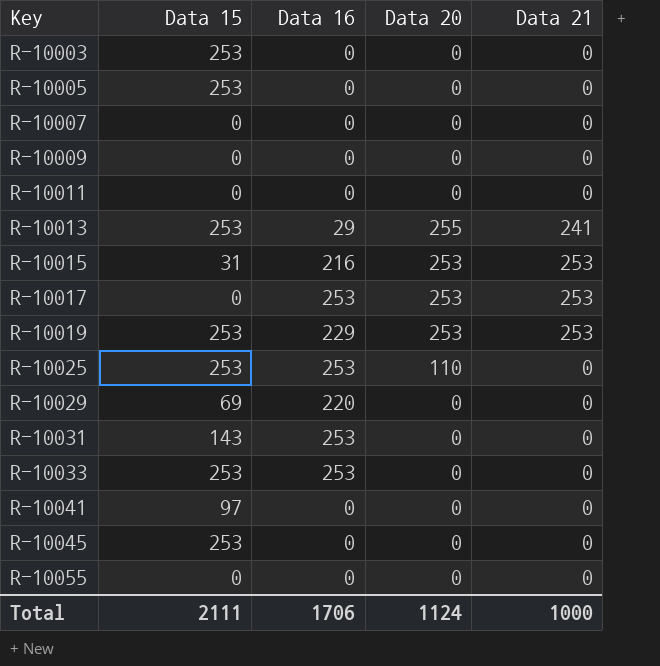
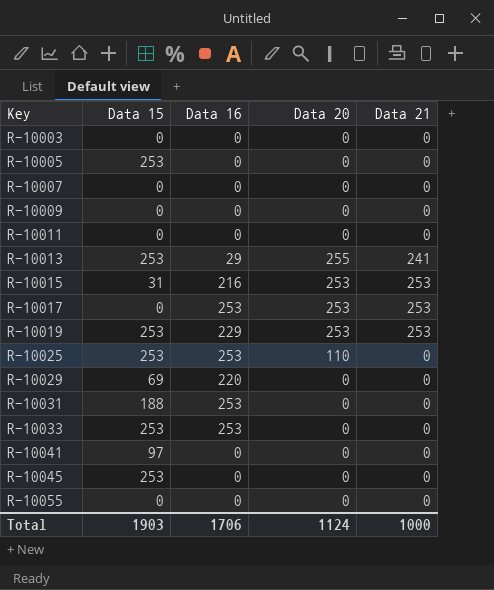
R-10003 | Data 15: 253 -> 0
R-10031 | Data 15: 143 -> 188
Total | Data 15: 2111 -> 1903

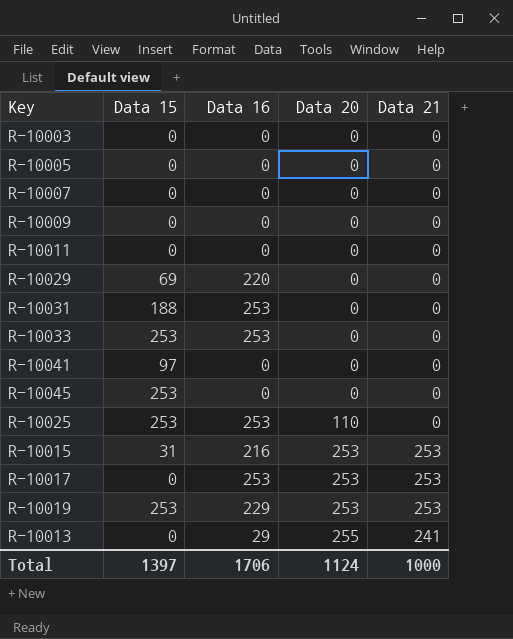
row order: Key ascending -> Data 20 ascending
row R-10055: 0 | 0 | 0 | 0 -> none
R-10005 | Data 15: 253 -> 0
R-10013 | Data 15: 253 -> 0
Total | Data 15: 1903 -> 1397

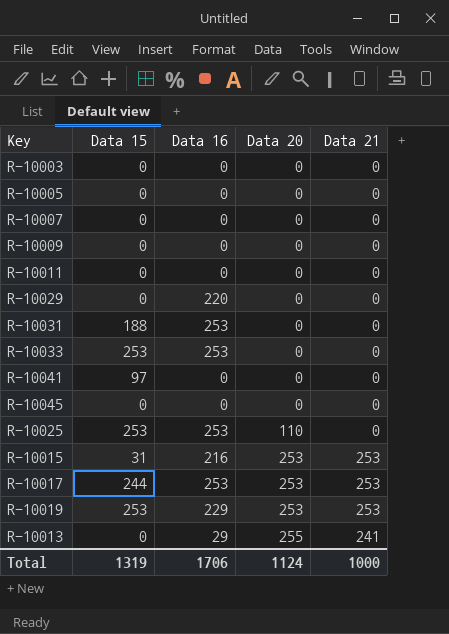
R-10029 | Data 15: 69 -> 0
R-10045 | Data 15: 253 -> 0
R-10017 | Data 15: 0 -> 244
Total | Data 15: 1397 -> 1319

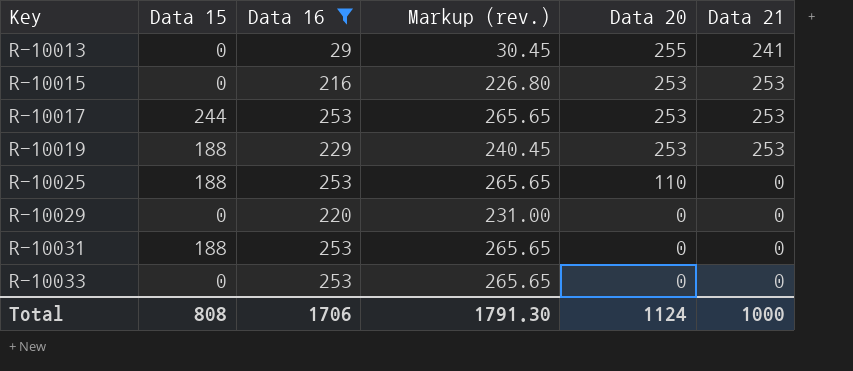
filter: none -> Data 16 != 0
row order: Data 20 ascending -> Key ascending
column Markup (rev.) | formula: none -> [Data 16] * 1.05
R-10015 | Data 15: 31 -> 0
R-10019 | Data 15: 253 -> 188
R-10025 | Data 15: 253 -> 188
R-10033 | Data 15: 253 -> 0
Total | Data 15: 1319 -> 808

